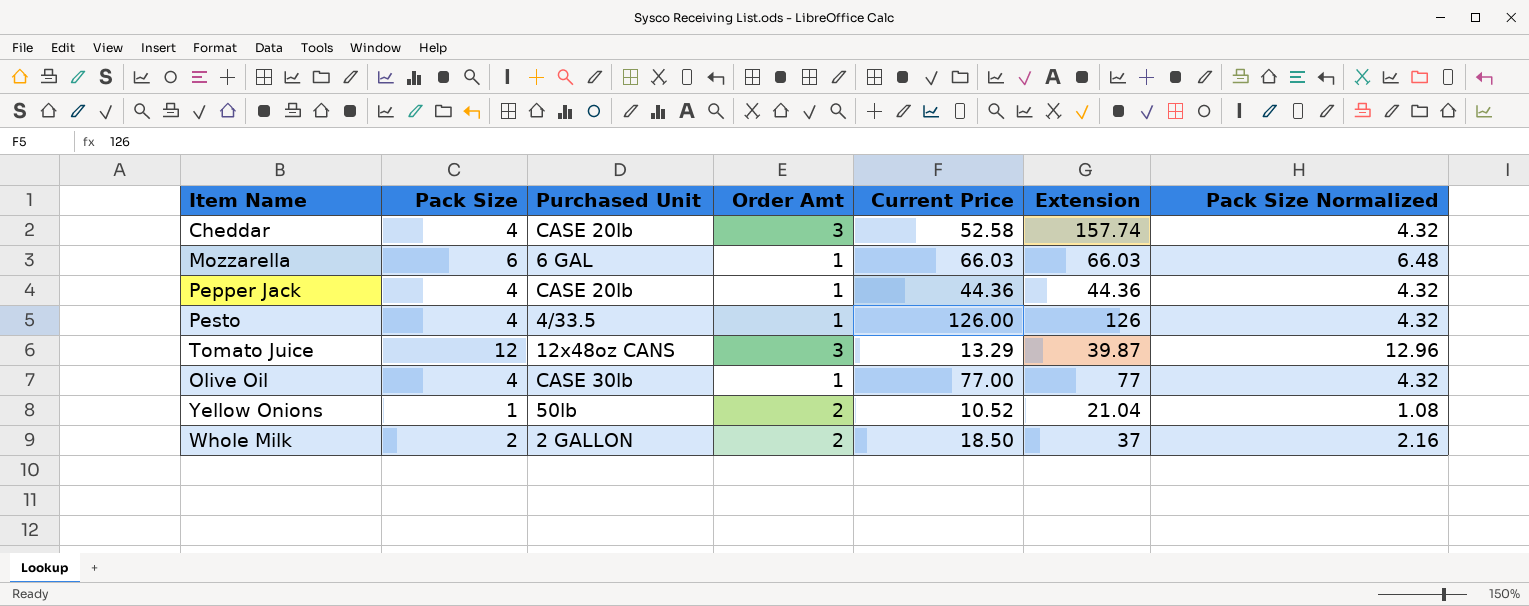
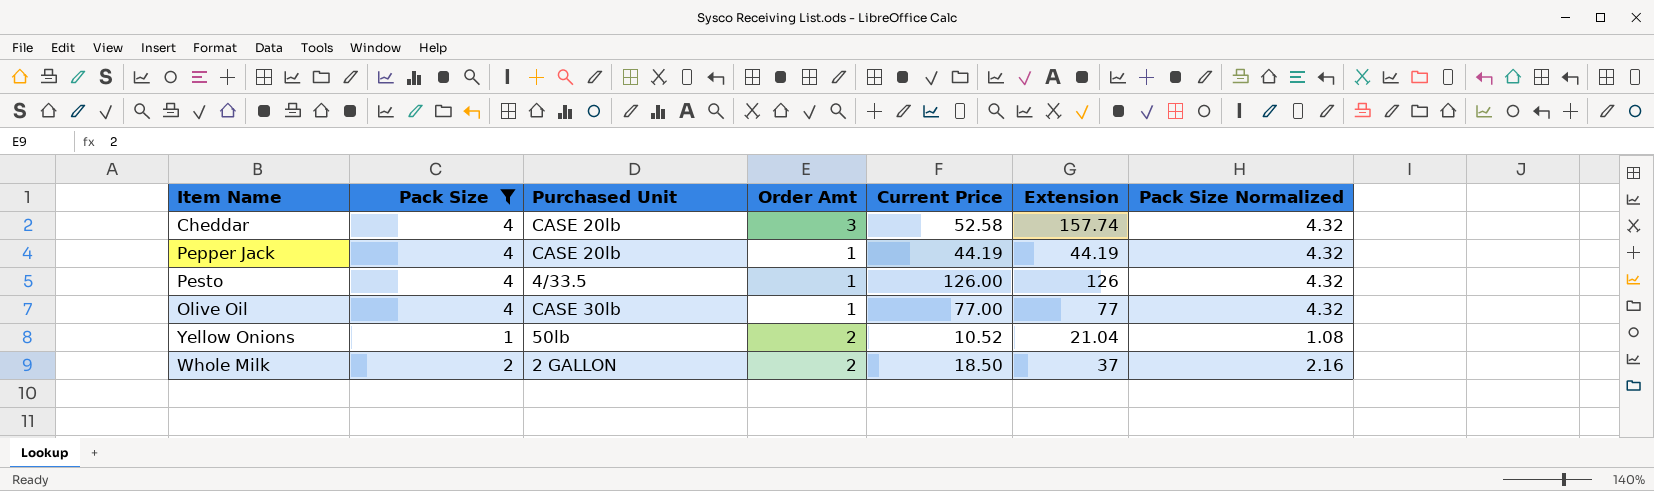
filter: none -> Pack Size <= 4
Pepper Jack | Current Price: 44.36 -> 44.19
Pepper Jack | Extension: 44.36 -> 44.19

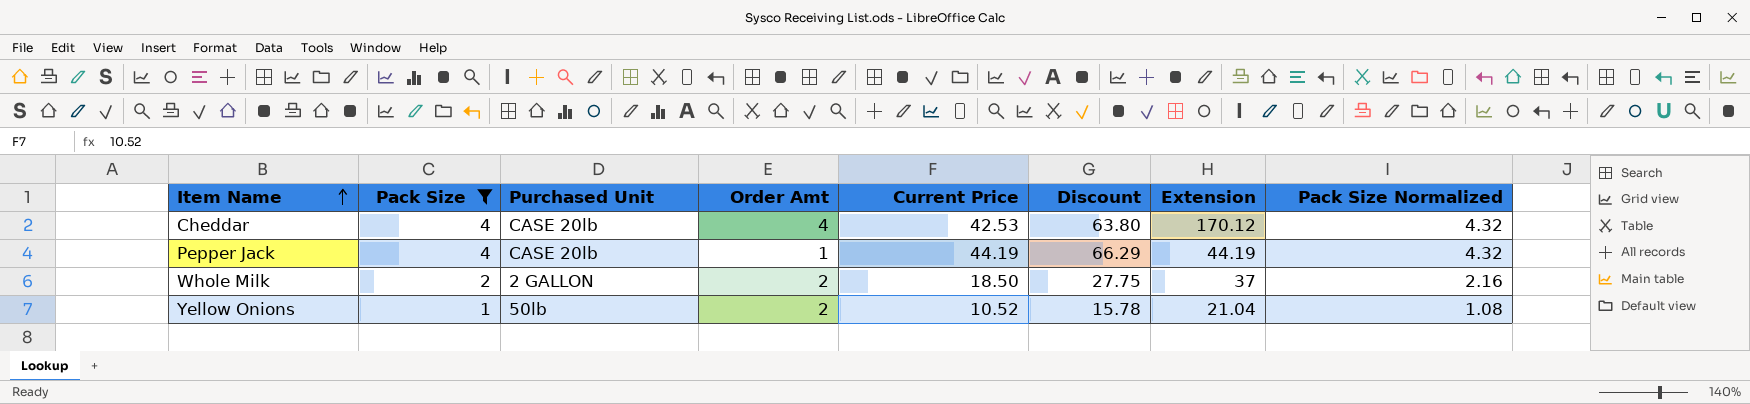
row order: none -> Item Name ascending
column Discount | formula: none -> [Current Price] * 1.5
row Pesto: 4 | 4/33.5 | 1 | 126.00 | 126 | 4.32 -> none
row Olive Oil: 4 | CASE 30lb | 1 | 77.00 | 77 | 4.32 -> none
Cheddar | Order Amt: 3 -> 4
Cheddar | Current Price: 52.58 -> 42.53
Cheddar | Extension: 157.74 -> 170.12

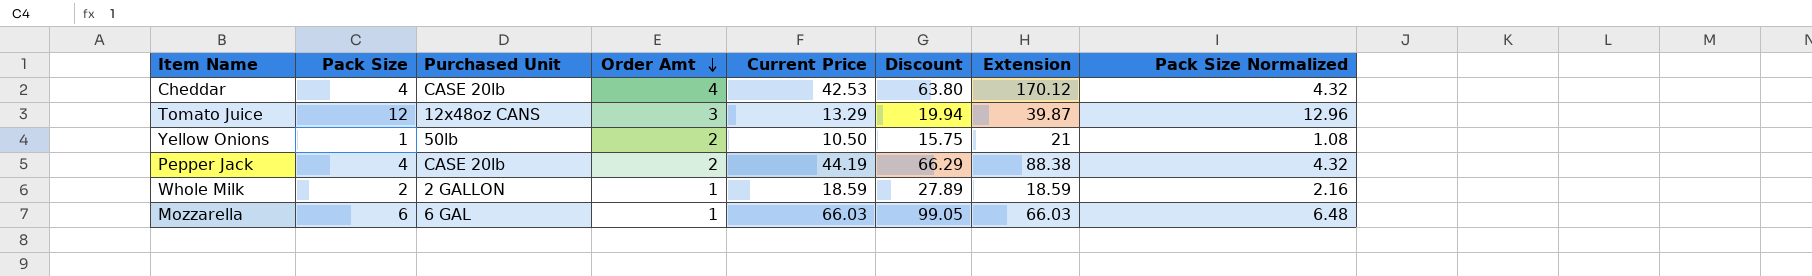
filter: Pack Size <= 4 -> none
row order: Item Name ascending -> Order Amt descending
Yellow Onions | Current Price: 10.52 -> 10.50
Yellow Onions | Discount: 15.78 -> 15.75
Yellow Onions | Extension: 21.04 -> 21
Pepper Jack | Order Amt: 1 -> 2
Pepper Jack | Extension: 44.19 -> 88.38
Whole Milk | Order Amt: 2 -> 1
Whole Milk | Current Price: 18.50 -> 18.59
Whole Milk | Discount: 27.75 -> 27.89
Whole Milk | Extension: 37 -> 18.59

